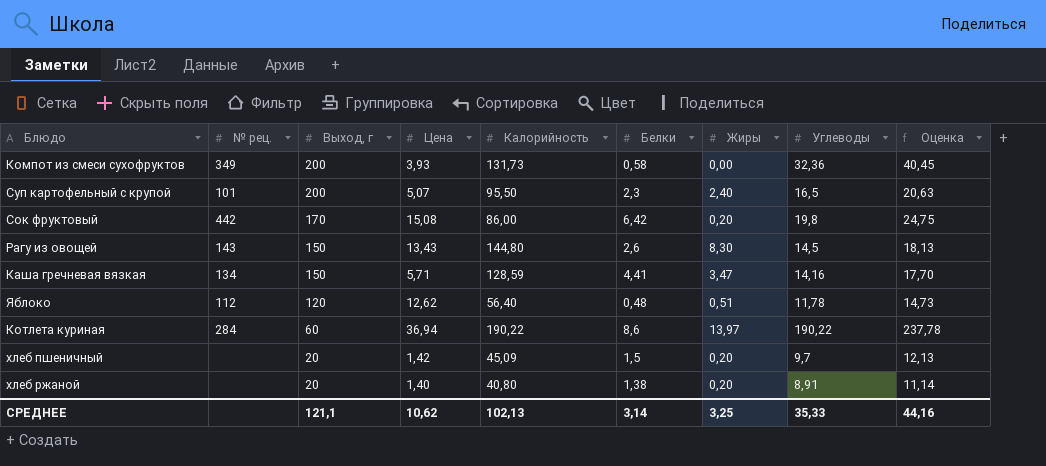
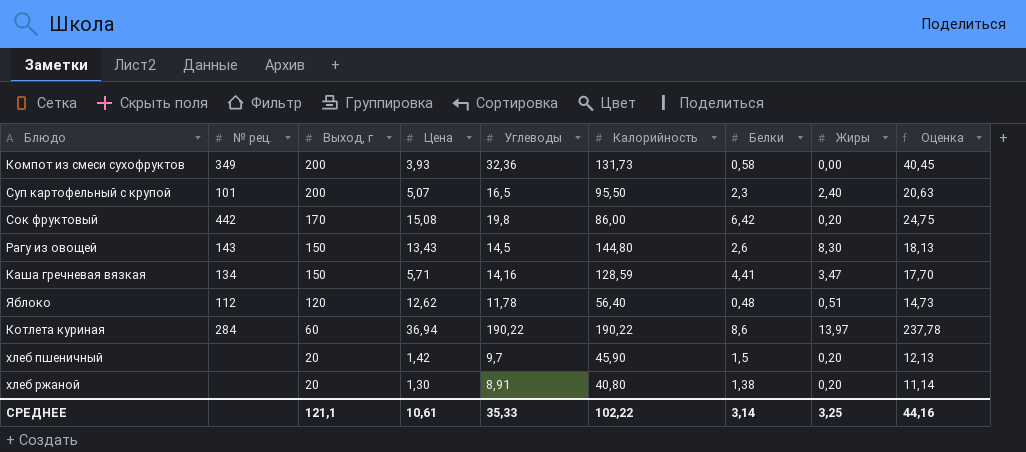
column Углеводы | position: 8 -> 5
хлеб пшеничный | Калорийность: 45,09 -> 45,90
хлеб ржаной | Цена: 1,40 -> 1,30
СРЕДНЕЕ | Цена: 10,62 -> 10,61
СРЕДНЕЕ | Калорийность: 102,13 -> 102,22

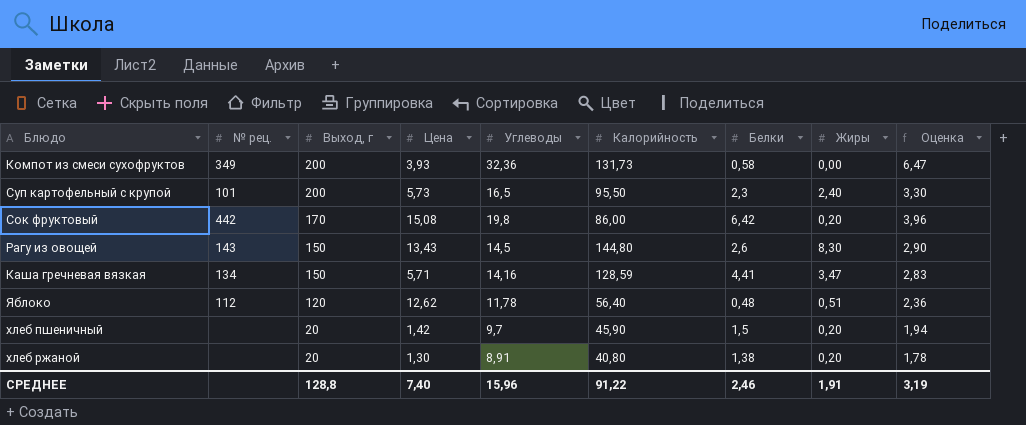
column Оценка | formula: [Углеводы] * 1,25 -> [Углеводы] * 0,2
row Котлета куриная: 284 | 60 | 36,94 | 190,22 | 190,22 | 8,6 | 13,97 | 237,78 -> none
Суп картофельный с крупой | Цена: 5,07 -> 5,73
СРЕДНЕЕ | Выход, г: 121,1 -> 128,8
СРЕДНЕЕ | Цена: 10,61 -> 7,40
СРЕДНЕЕ | Углеводы: 35,33 -> 15,96
СРЕДНЕЕ | Калорийность: 102,22 -> 91,22
СРЕДНЕЕ | Белки: 3,14 -> 2,46
СРЕДНЕЕ | Жиры: 3,25 -> 1,91
СРЕДНЕЕ | Оценка: 44,16 -> 3,19

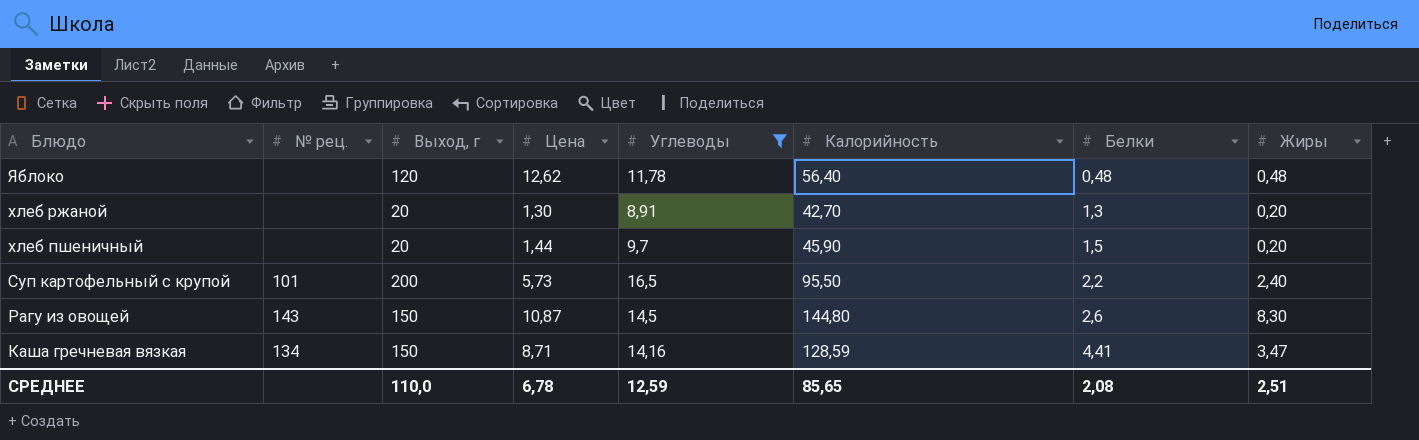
filter: none -> Углеводы <= 16,5
row order: Выход, г descending -> Блюдо descending
column Оценка | formula: [Углеводы] * 0,2 -> none
Яблоко | № рец.: 112 -> none
Яблоко | Жиры: 0,51 -> 0,48
хлеб ржаной | Калорийность: 40,80 -> 42,70
хлеб ржаной | Белки: 1,38 -> 1,3
хлеб пшеничный | Цена: 1,42 -> 1,44
Суп картофельный с крупой | Белки: 2,3 -> 2,2
Рагу из овощей | Цена: 13,43 -> 10,87
Каша гречневая вязкая | Цена: 5,71 -> 8,71
СРЕДНЕЕ | Выход, г: 128,8 -> 110,0
СРЕДНЕЕ | Цена: 7,40 -> 6,78
СРЕДНЕЕ | Углеводы: 15,96 -> 12,59
СРЕДНЕЕ | Калорийность: 91,22 -> 85,65
СРЕДНЕЕ | Белки: 2,46 -> 2,08
СРЕДНЕЕ | Жиры: 1,91 -> 2,51

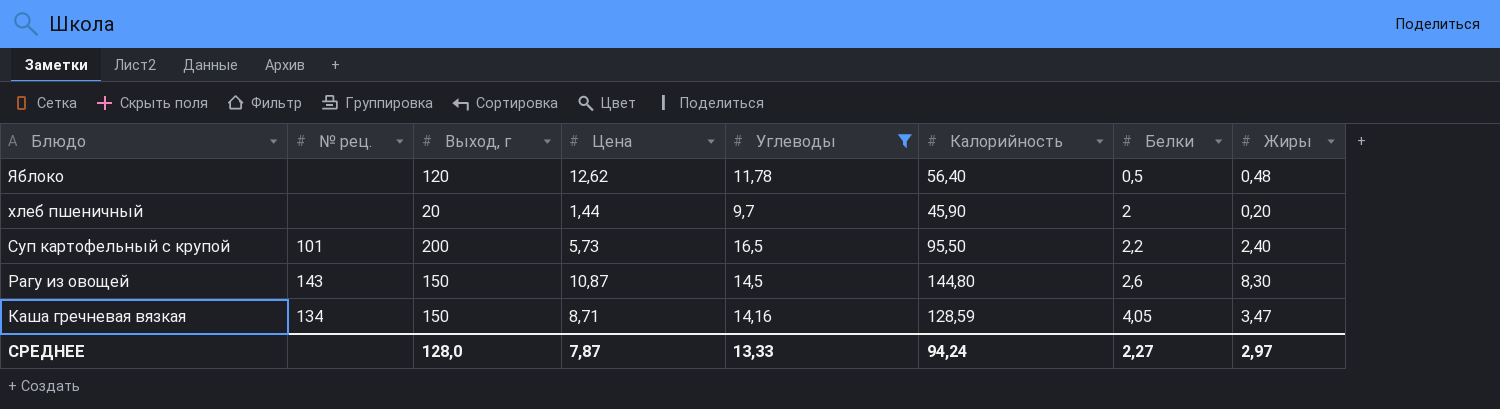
row хлеб ржаной: none | 20 | 1,30 | 8,91 | 42,70 | 1,3 | 0,20 -> none
Яблоко | Белки: 0,48 -> 0,5
хлеб пшеничный | Белки: 1,5 -> 2
Каша гречневая вязкая | Белки: 4,41 -> 4,05
СРЕДНЕЕ | Выход, г: 110,0 -> 128,0
СРЕДНЕЕ | Цена: 6,78 -> 7,87
СРЕДНЕЕ | Углеводы: 12,59 -> 13,33
СРЕДНЕЕ | Калорийность: 85,65 -> 94,24
СРЕДНЕЕ | Белки: 2,08 -> 2,27
СРЕДНЕЕ | Жиры: 2,51 -> 2,97

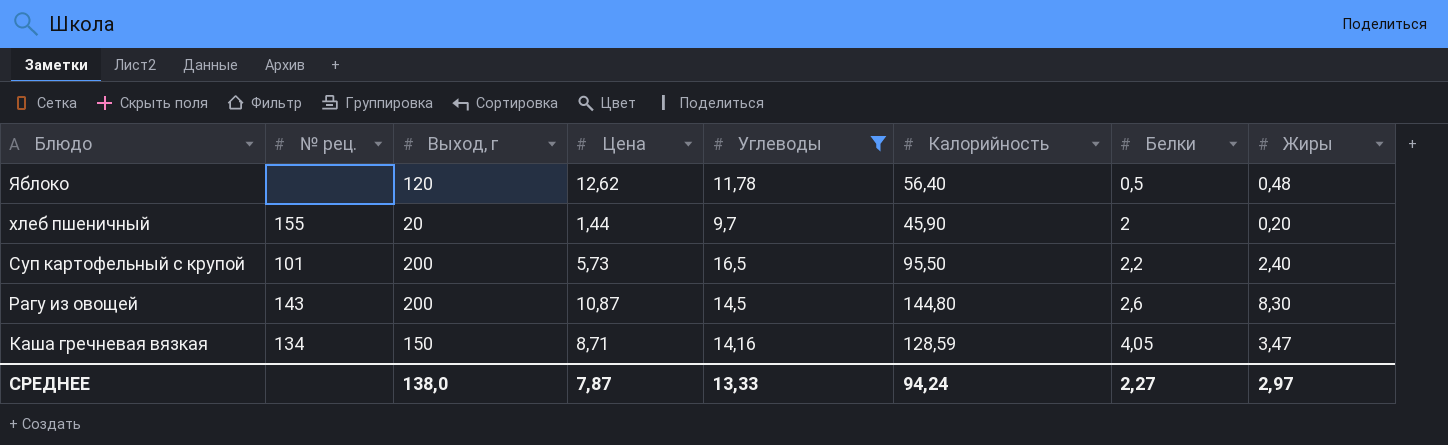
хлеб пшеничный | № рец.: none -> 155
Рагу из овощей | Выход, г: 150 -> 200
СРЕДНЕЕ | Выход, г: 128,0 -> 138,0

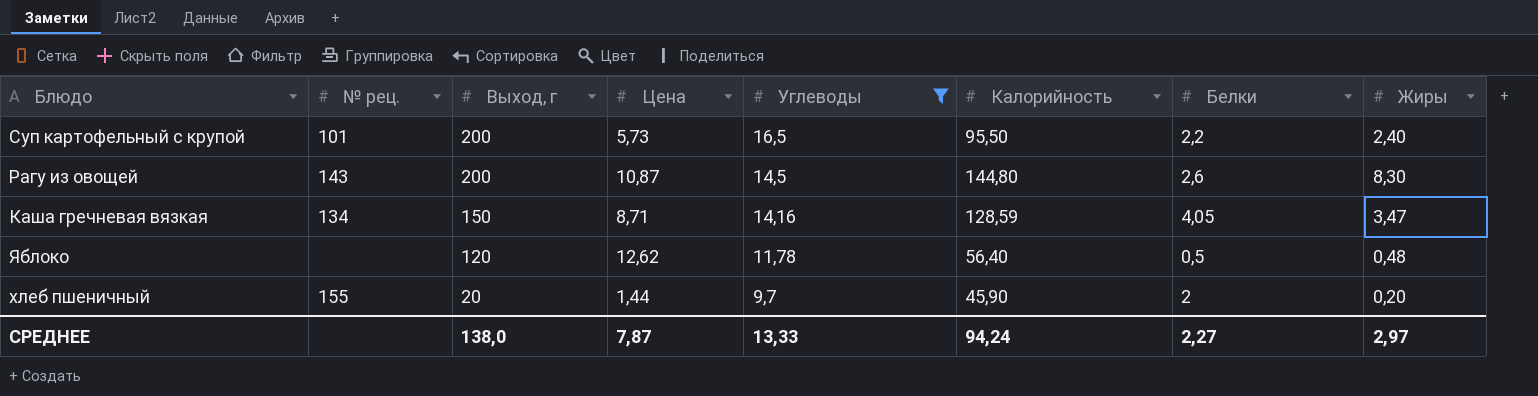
row order: Блюдо descending -> Выход, г descending

